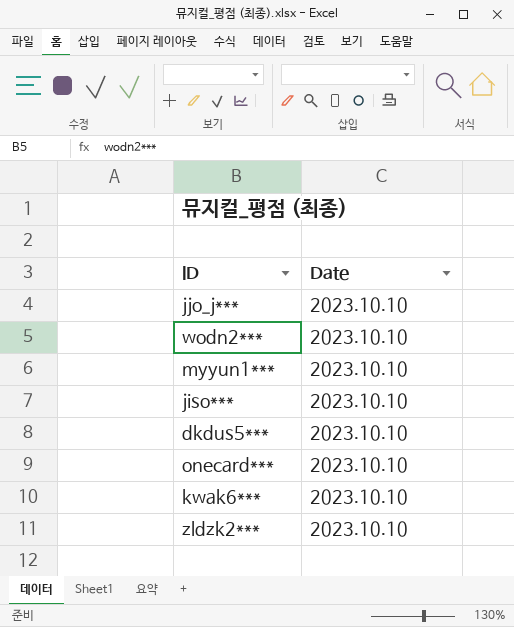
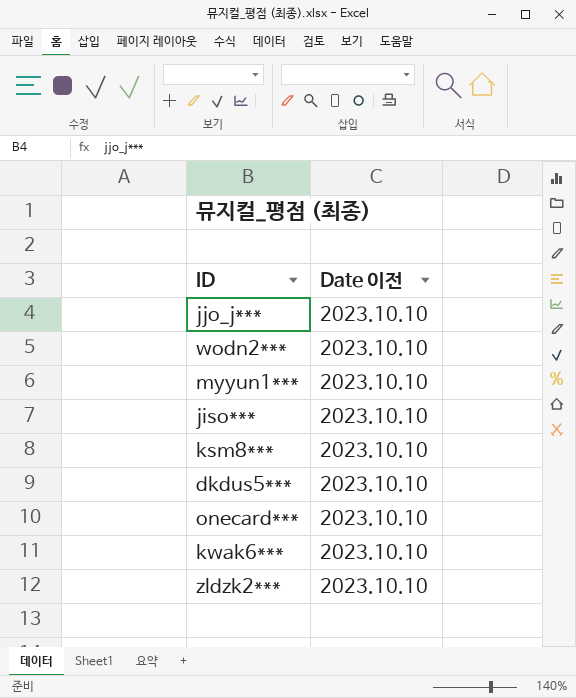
column name: Date -> Date 이전
row ksm8***: none -> 2023.10.10

